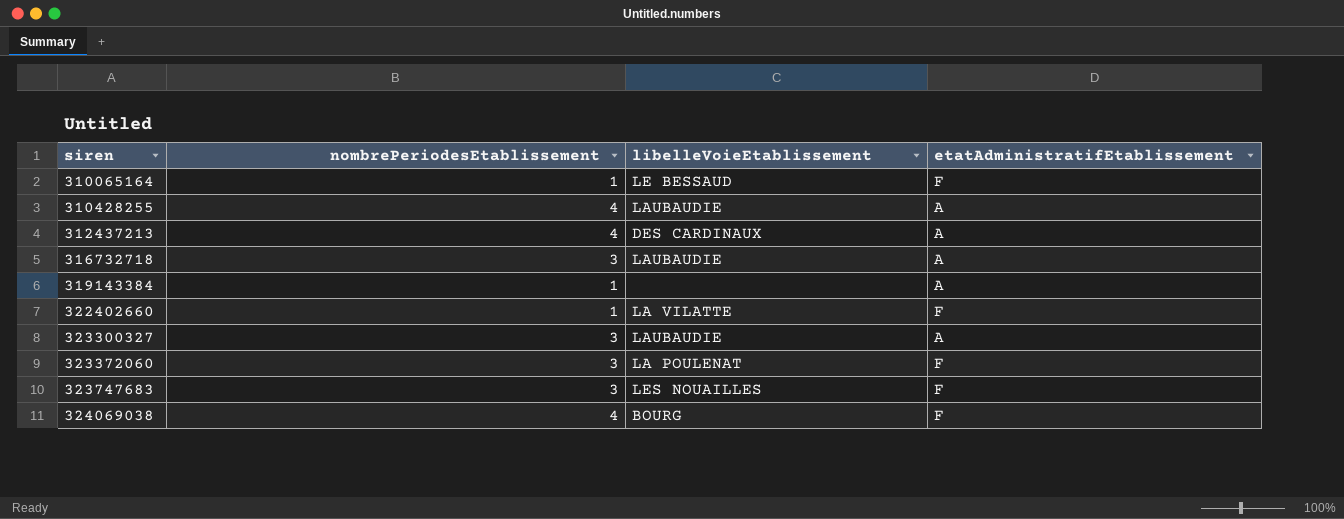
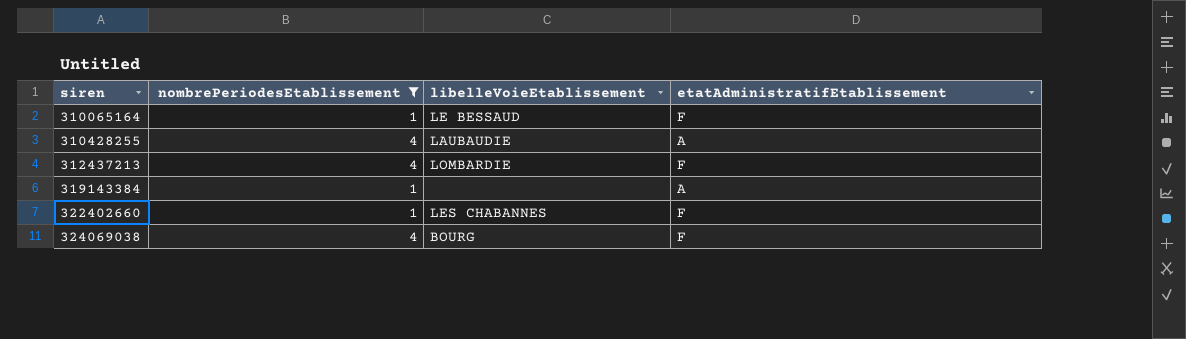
filter: none -> nombrePeriodesEtablissement != 3
312437213 | libelleVoieEtablissement: DES CARDINAUX -> LOMBARDIE
312437213 | etatAdministratifEtablissement: A -> F
322402660 | libelleVoieEtablissement: LA VILATTE -> LES CHABANNES

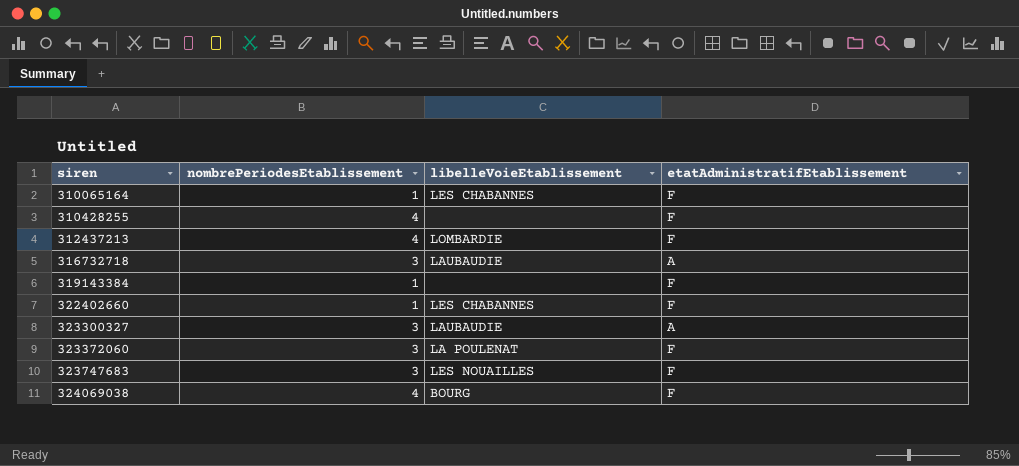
filter: nombrePeriodesEtablissement != 3 -> none
310065164 | libelleVoieEtablissement: LE BESSAUD -> LES CHABANNES
310428255 | libelleVoieEtablissement: LAUBAUDIE -> none
310428255 | etatAdministratifEtablissement: A -> F
319143384 | etatAdministratifEtablissement: A -> F

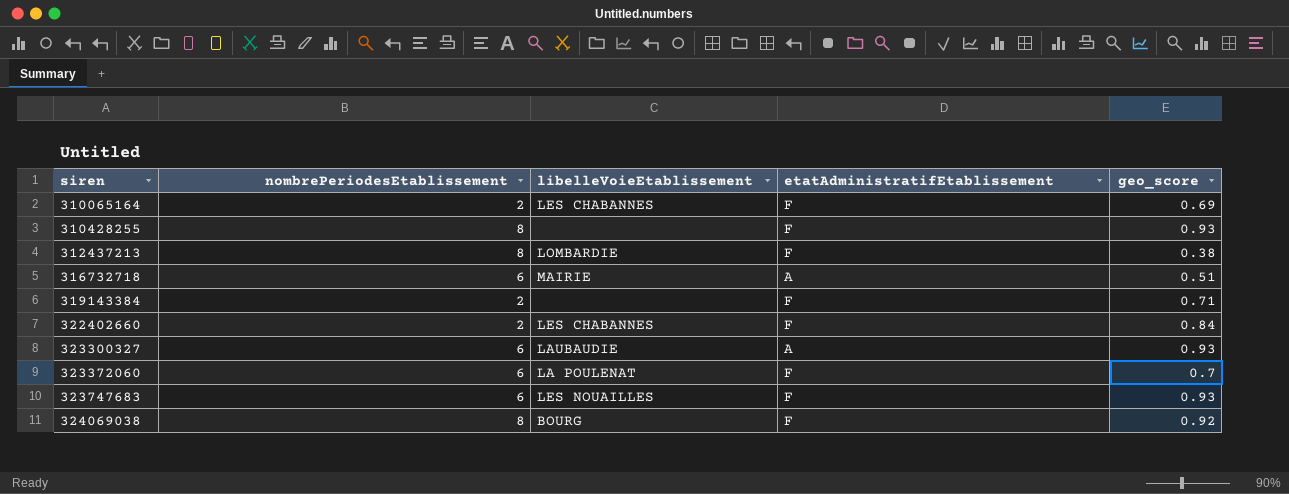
column geo_score | position: none -> 5
310065164 | nombrePeriodesEtablissement: 1 -> 2
310428255 | nombrePeriodesEtablissement: 4 -> 8
312437213 | nombrePeriodesEtablissement: 4 -> 8
316732718 | nombrePeriodesEtablissement: 3 -> 6
316732718 | libelleVoieEtablissement: LAUBAUDIE -> MAIRIE
319143384 | nombrePeriodesEtablissement: 1 -> 2
322402660 | nombrePeriodesEtablissement: 1 -> 2
323300327 | nombrePeriodesEtablissement: 3 -> 6
323372060 | nombrePeriodesEtablissement: 3 -> 6
323747683 | nombrePeriodesEtablissement: 3 -> 6
324069038 | nombrePeriodesEtablissement: 4 -> 8

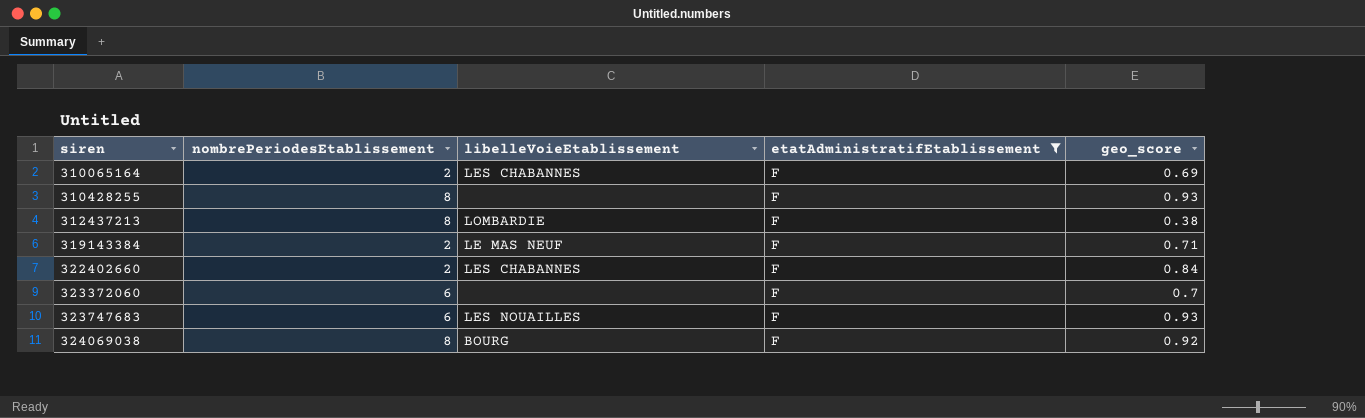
filter: none -> etatAdministratifEtablissement = F
319143384 | libelleVoieEtablissement: none -> LE MAS NEUF
323372060 | libelleVoieEtablissement: LA POULENAT -> none

